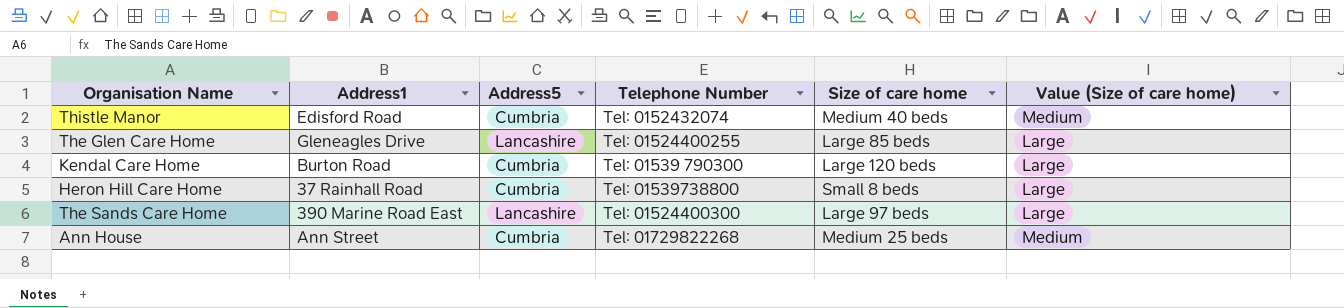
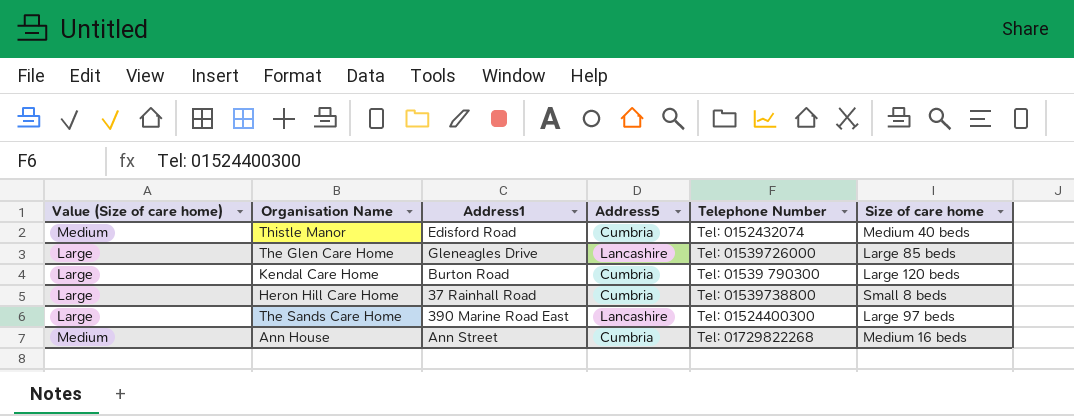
column Value (Size of care home) | position: 6 -> 1
The Glen Care Home | Telephone Number: Tel: 01524400255 -> Tel: 01539726000
Ann House | Size of care home: Medium 25 beds -> Medium 16 beds

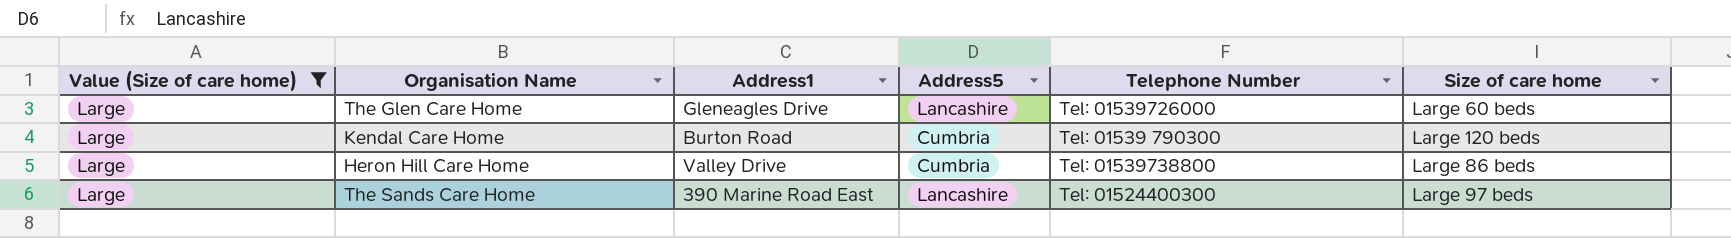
filter: none -> Value (Size of care home) = Large
The Glen Care Home | Size of care home: Large 85 beds -> Large 60 beds
Heron Hill Care Home | Address1: 37 Rainhall Road -> Valley Drive
Heron Hill Care Home | Size of care home: Small 8 beds -> Large 86 beds

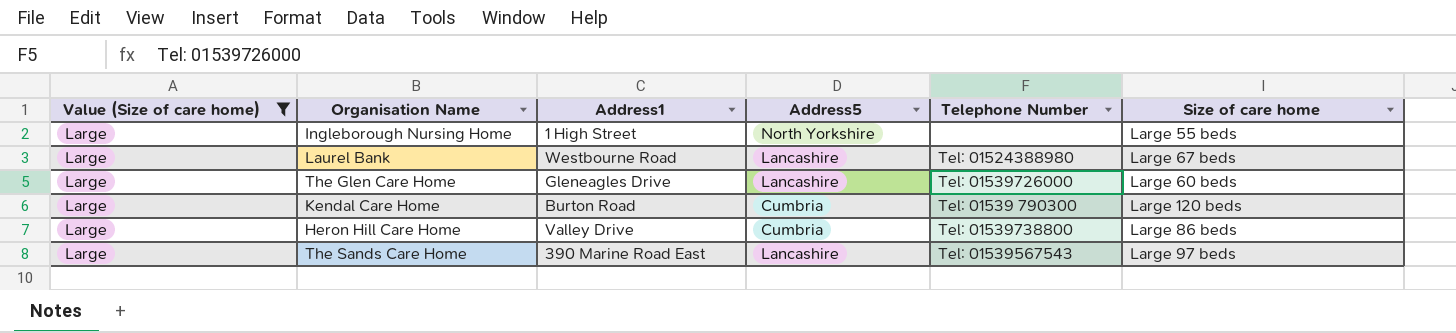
row Ingleborough Nursing Home: none -> Large | 1 High Street | North Yorkshire | none | Large 55 beds
row Laurel Bank: none -> Large | Westbourne Road | Lancashire | Tel: 01524388980 | Large 67 beds
The Sands Care Home | Telephone Number: Tel: 01524400300 -> Tel: 01539567543

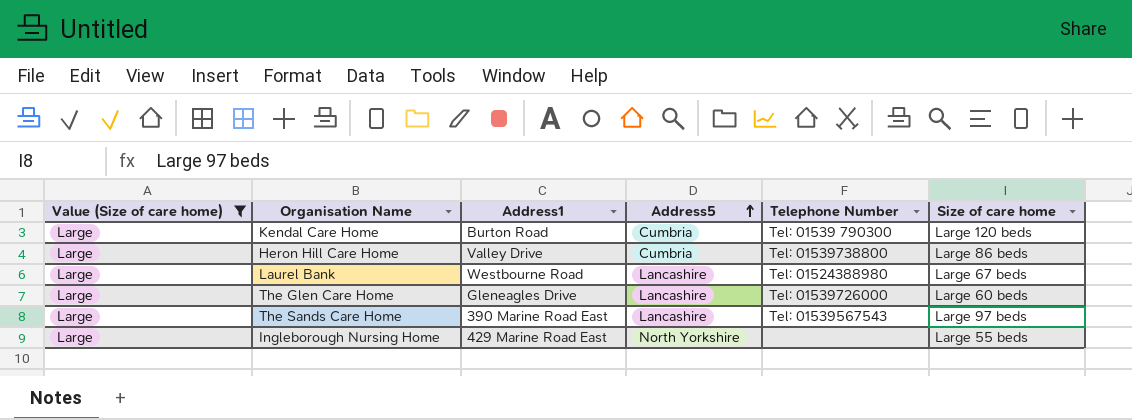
row order: none -> Address5 ascending
Ingleborough Nursing Home | Address1: 1 High Street -> 429 Marine Road East

